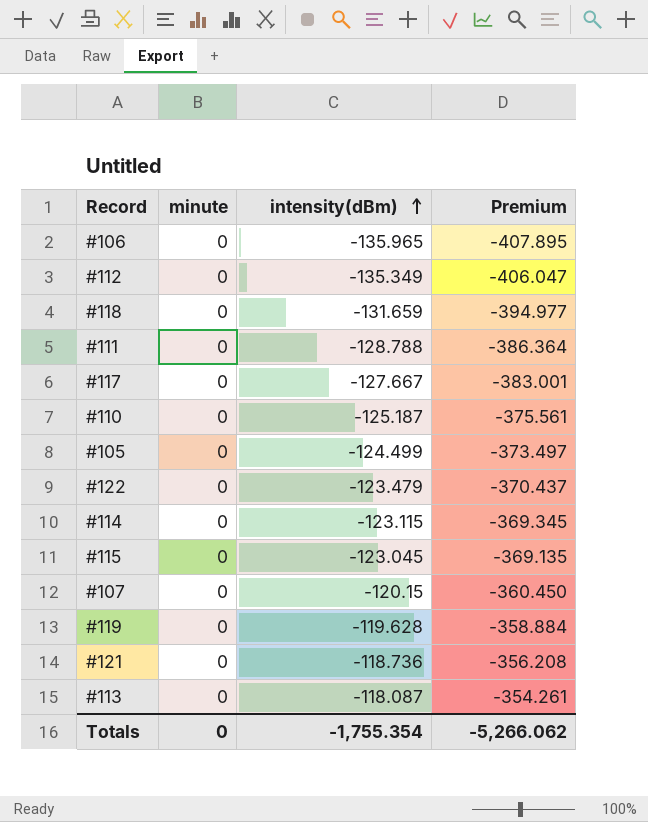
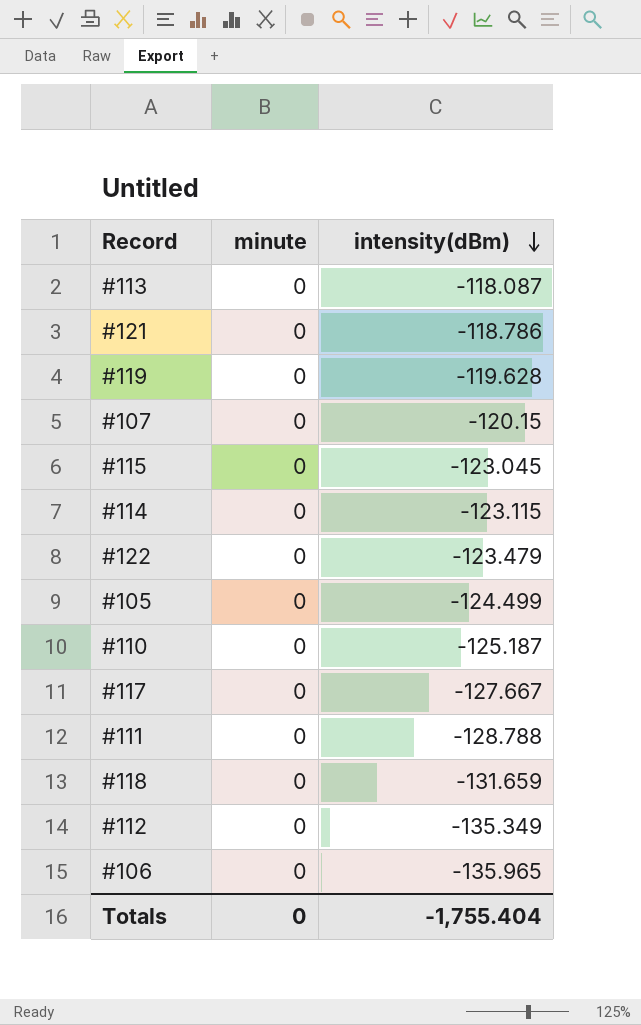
row order: intensity(dBm) ascending -> intensity(dBm) descending
column Premium | formula: [intensity(dBm)] * 3 -> none
#121 | intensity(dBm): -118.736 -> -118.786
Totals | intensity(dBm): -1,755.354 -> -1,755.404

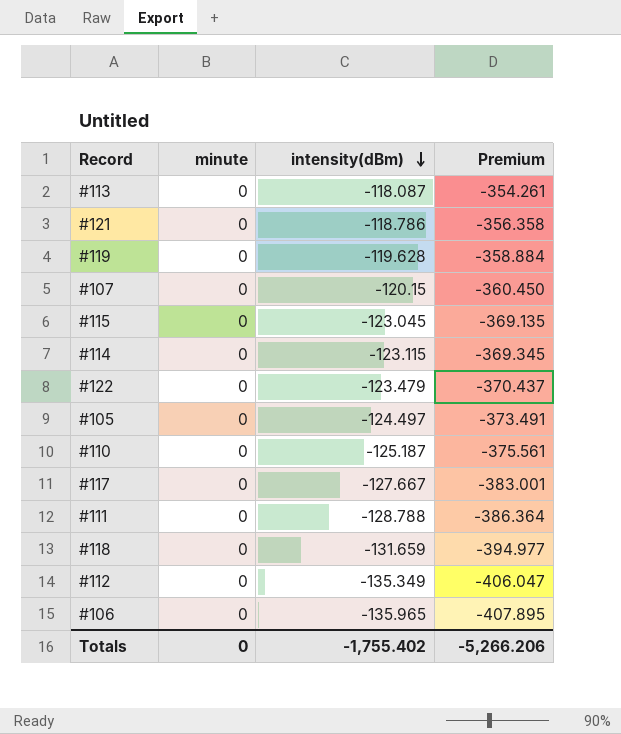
column Premium | formula: none -> [intensity(dBm)] * 3
#105 | intensity(dBm): -124.499 -> -124.497
Totals | intensity(dBm): -1,755.404 -> -1,755.402

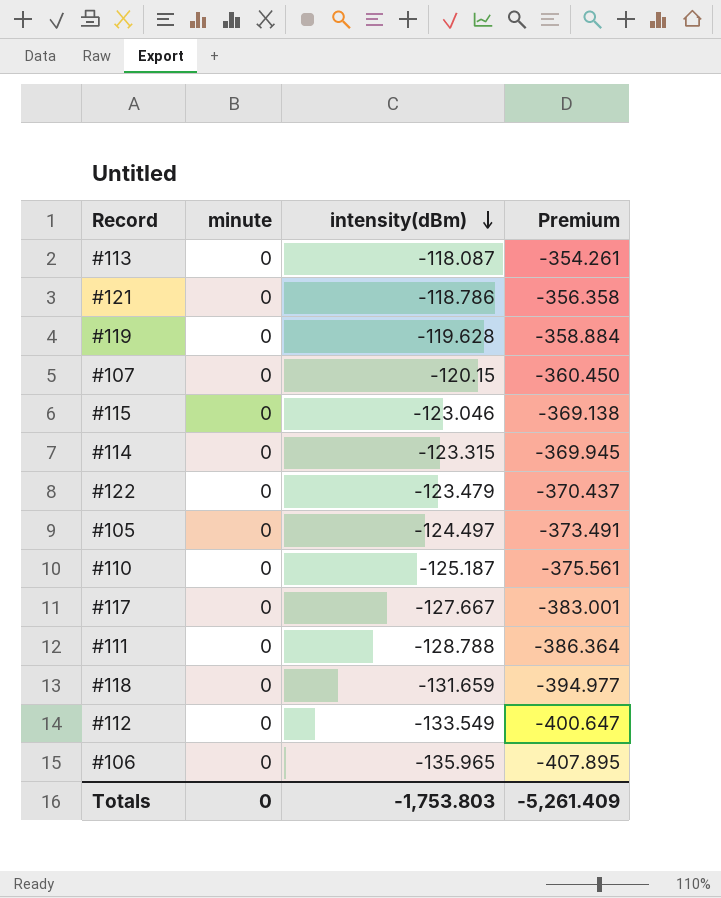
#115 | intensity(dBm): -123.045 -> -123.046
#115 | Premium: -369.135 -> -369.138
#114 | intensity(dBm): -123.115 -> -123.315
#114 | Premium: -369.345 -> -369.945
#112 | intensity(dBm): -135.349 -> -133.549
#112 | Premium: -406.047 -> -400.647
Totals | intensity(dBm): -1,755.402 -> -1,753.803
Totals | Premium: -5,266.206 -> -5,261.409

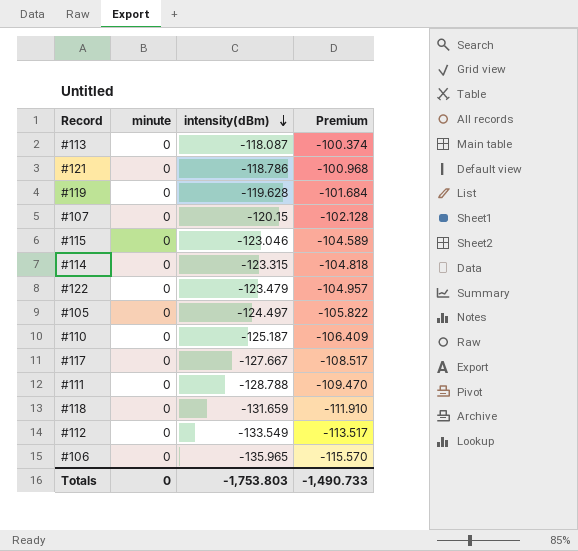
column Premium | formula: [intensity(dBm)] * 3 -> [intensity(dBm)] * 0.85
Totals | Premium: -5,261.409 -> -1,490.733

